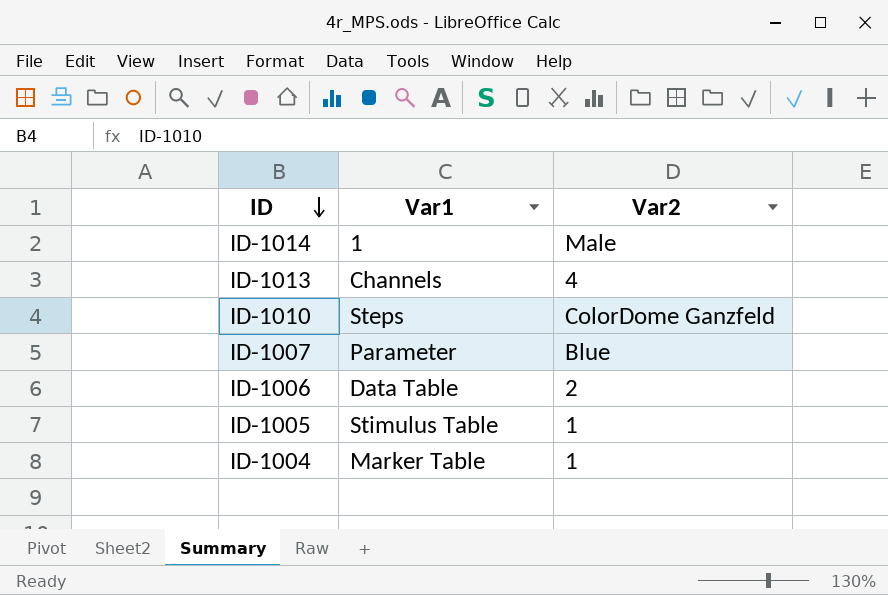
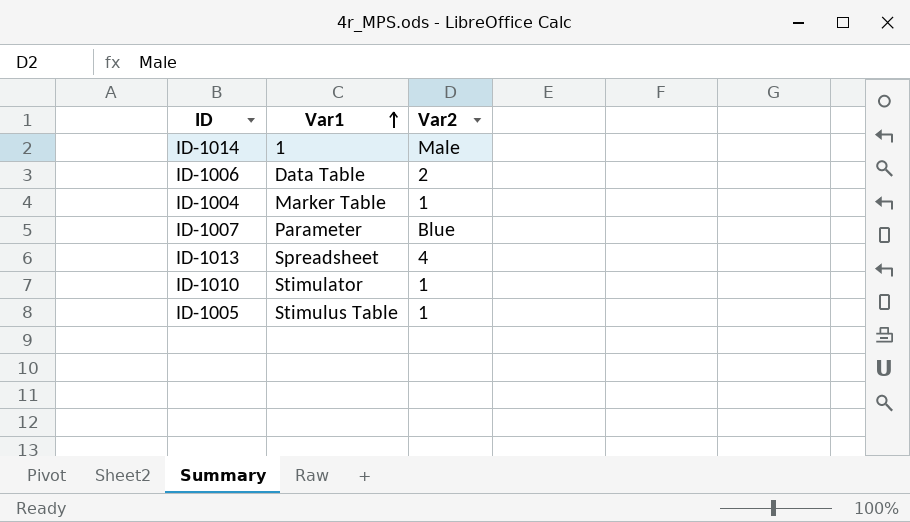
row order: ID descending -> Var1 ascending
ID-1013 | Var1: Channels -> Spreadsheet
ID-1010 | Var1: Steps -> Stimulator
ID-1010 | Var2: ColorDome Ganzfeld -> 1

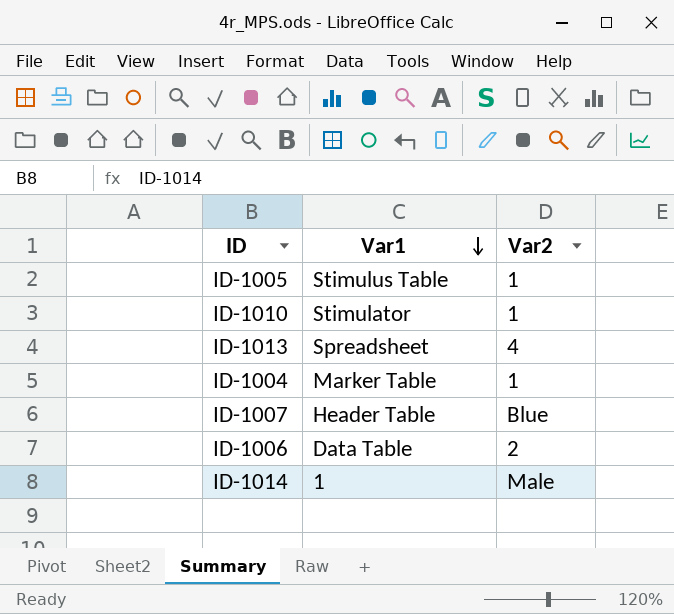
row order: Var1 ascending -> Var1 descending
ID-1007 | Var1: Parameter -> Header Table

